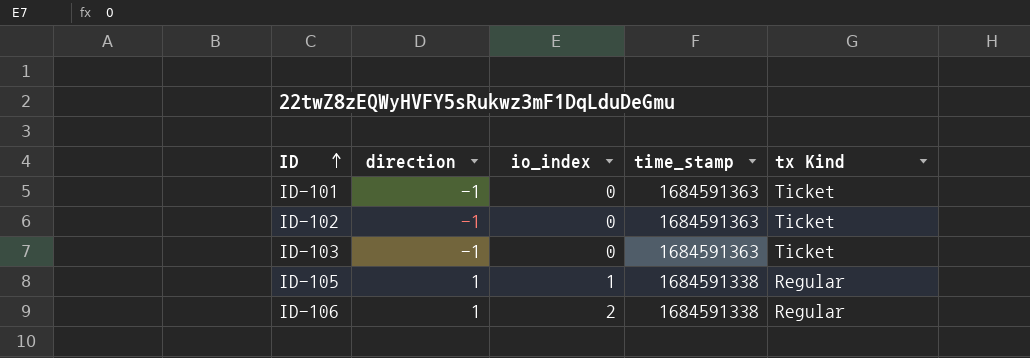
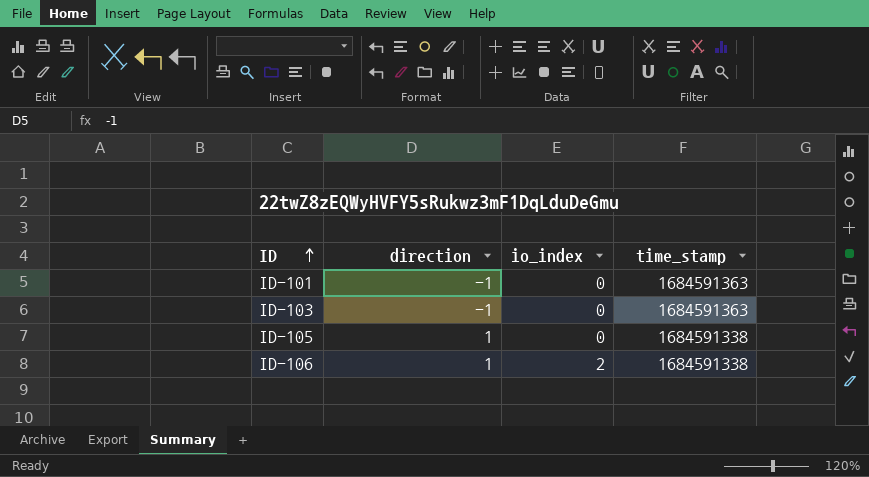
column tx Kind | position: 5 -> none
row ID-102: -1 | 0 | 1684591363 | Ticket -> none
ID-105 | io_index: 1 -> 0

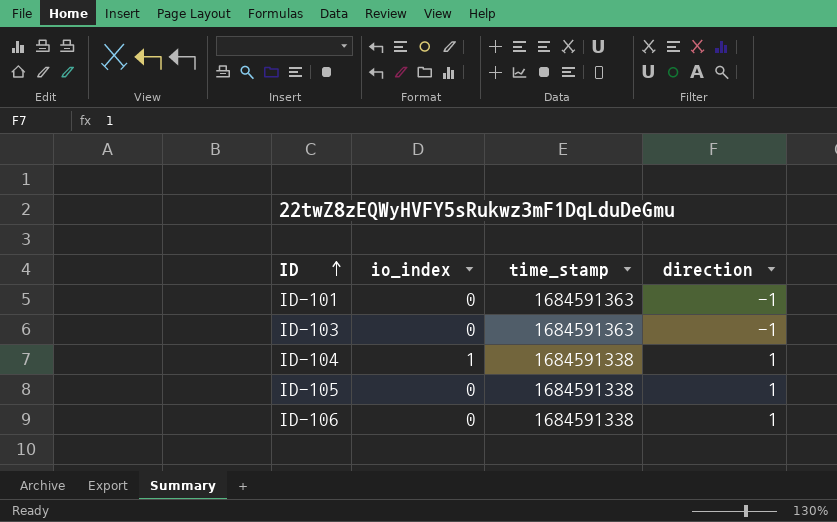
column direction | position: 2 -> 4
row ID-104: none -> 1 | 1684591338 | 1
ID-106 | io_index: 2 -> 0

